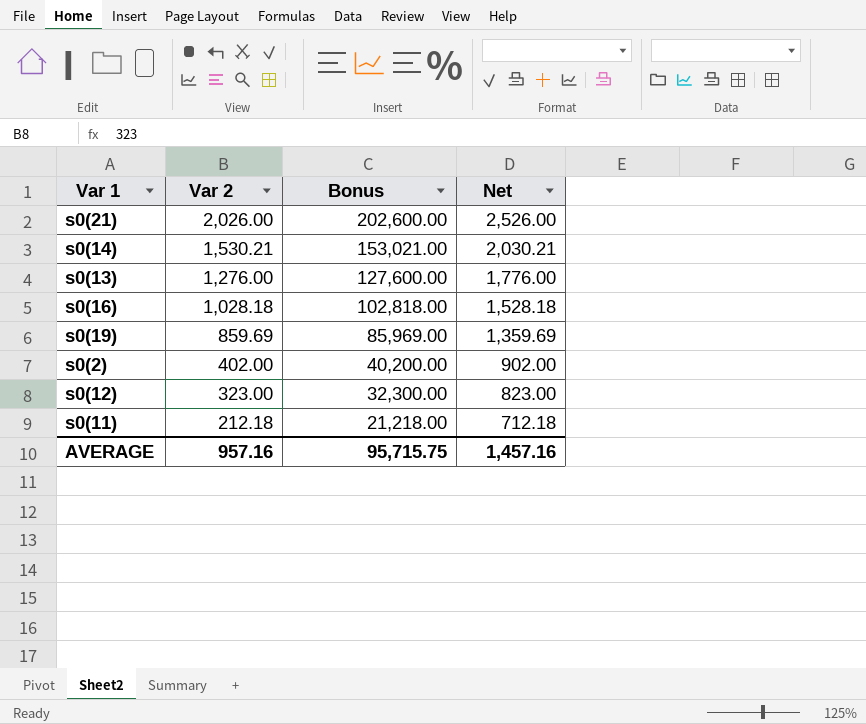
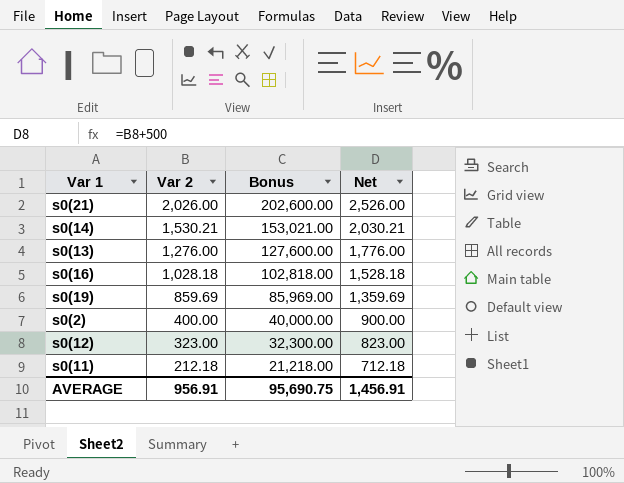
s0(2) | Var 2: 402.00 -> 400.00
s0(2) | Bonus: 40,200.00 -> 40,000.00
s0(2) | Net: 902.00 -> 900.00
AVERAGE | Var 2: 957.16 -> 956.91
AVERAGE | Bonus: 95,715.75 -> 95,690.75
AVERAGE | Net: 1,457.16 -> 1,456.91

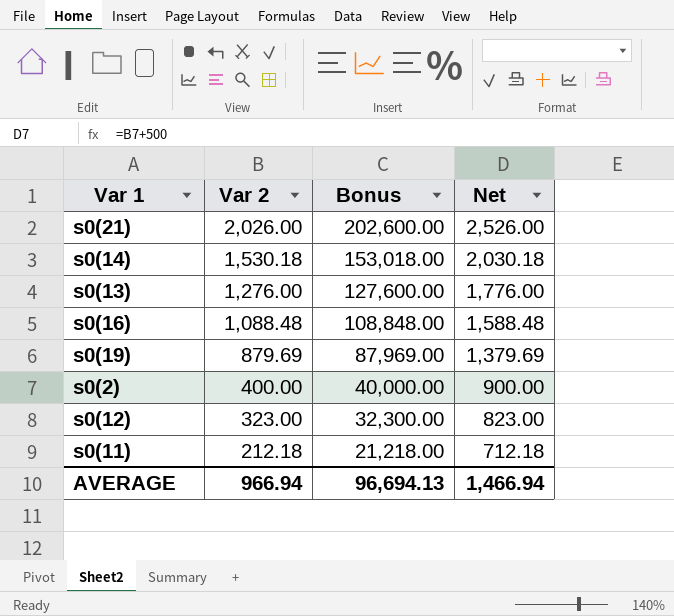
s0(14) | Var 2: 1,530.21 -> 1,530.18
s0(14) | Bonus: 153,021.00 -> 153,018.00
s0(14) | Net: 2,030.21 -> 2,030.18
s0(16) | Var 2: 1,028.18 -> 1,088.48
s0(16) | Bonus: 102,818.00 -> 108,848.00
s0(16) | Net: 1,528.18 -> 1,588.48
s0(19) | Var 2: 859.69 -> 879.69
s0(19) | Bonus: 85,969.00 -> 87,969.00
s0(19) | Net: 1,359.69 -> 1,379.69
AVERAGE | Var 2: 956.91 -> 966.94
AVERAGE | Bonus: 95,690.75 -> 96,694.13
AVERAGE | Net: 1,456.91 -> 1,466.94

